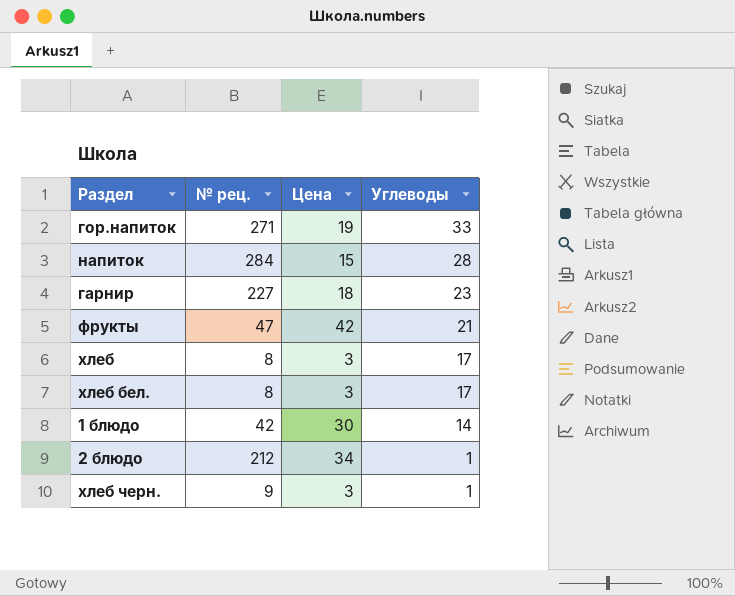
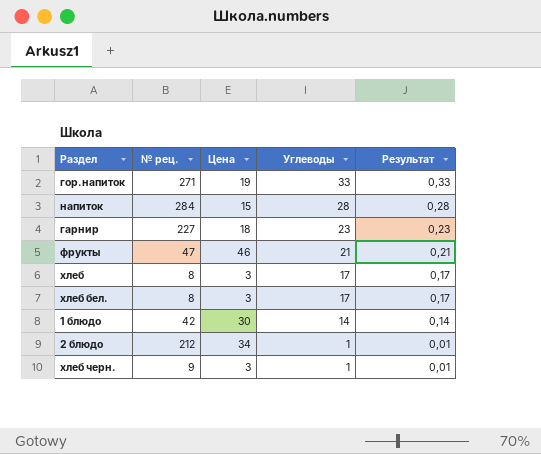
column Результат | formula: none -> [Углеводы] * 0,01
фрукты | Цена: 42 -> 46

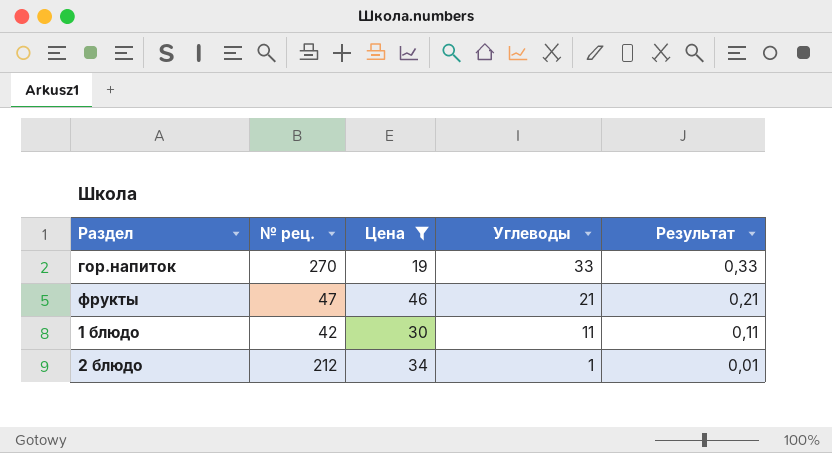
filter: none -> Цена >= 19
гор.напиток | № рец.: 271 -> 270
1 блюдо | Углеводы: 14 -> 11
1 блюдо | Результат: 0,14 -> 0,11

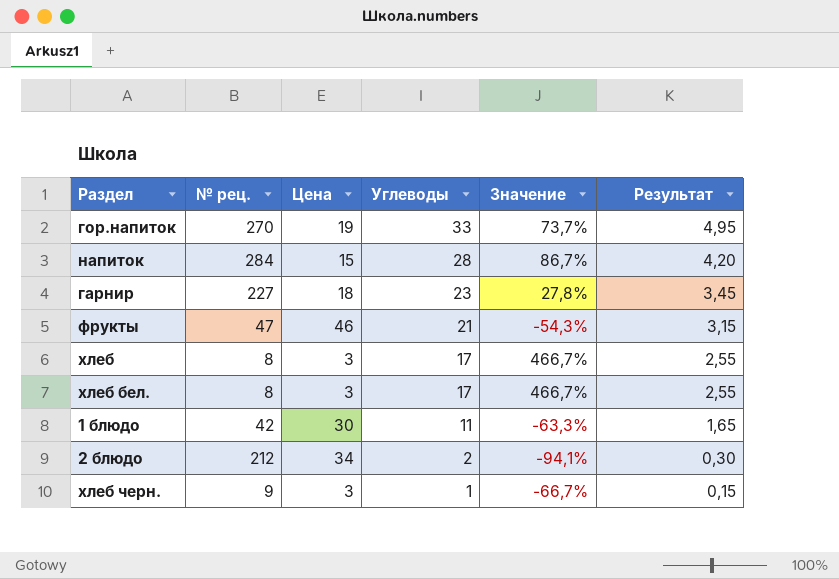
filter: Цена >= 19 -> none
column Значение | formula: none -> ([Углеводы] - [Цена]) / [Цена]
column Результат | formula: [Углеводы] * 0,01 -> [Углеводы] * 0,15
2 блюдо | Углеводы: 1 -> 2

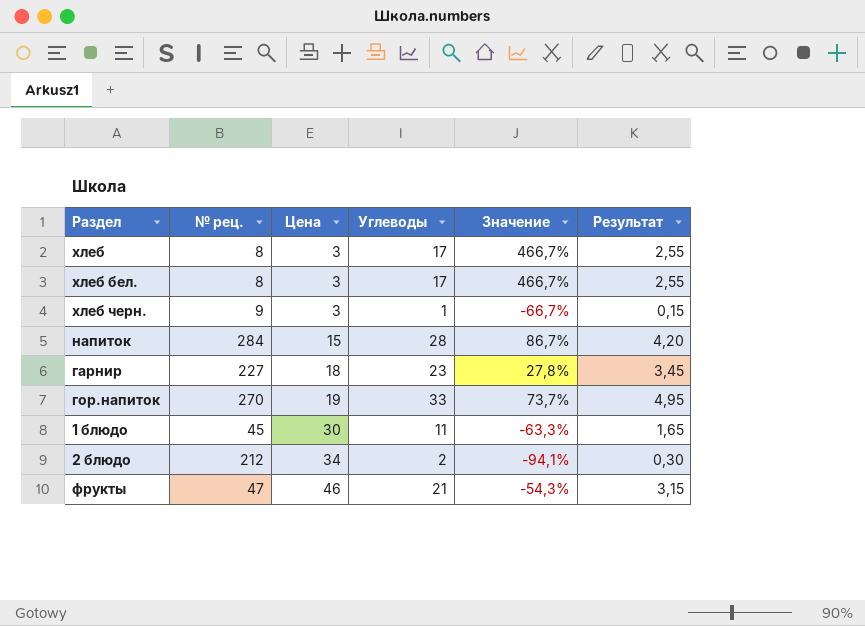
row order: Углеводы descending -> Цена ascending
1 блюдо | № рец.: 42 -> 45

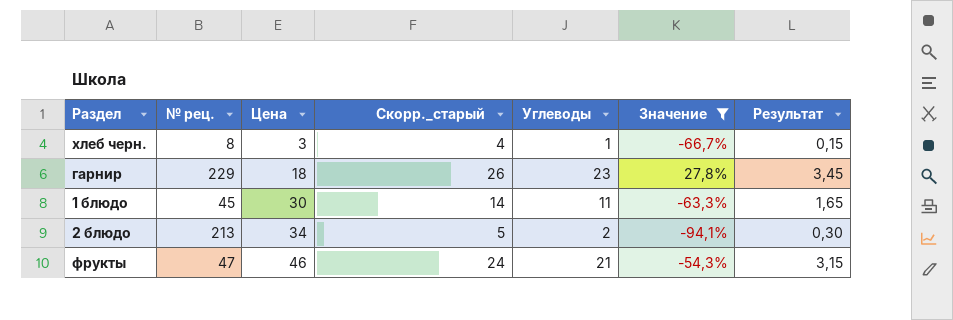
filter: none -> Значение <= 27,8%
column Скорр._старый | formula: none -> [Углеводы] + 3
хлеб черн. | № рец.: 9 -> 8
гарнир | № рец.: 227 -> 229
2 блюдо | № рец.: 212 -> 213

